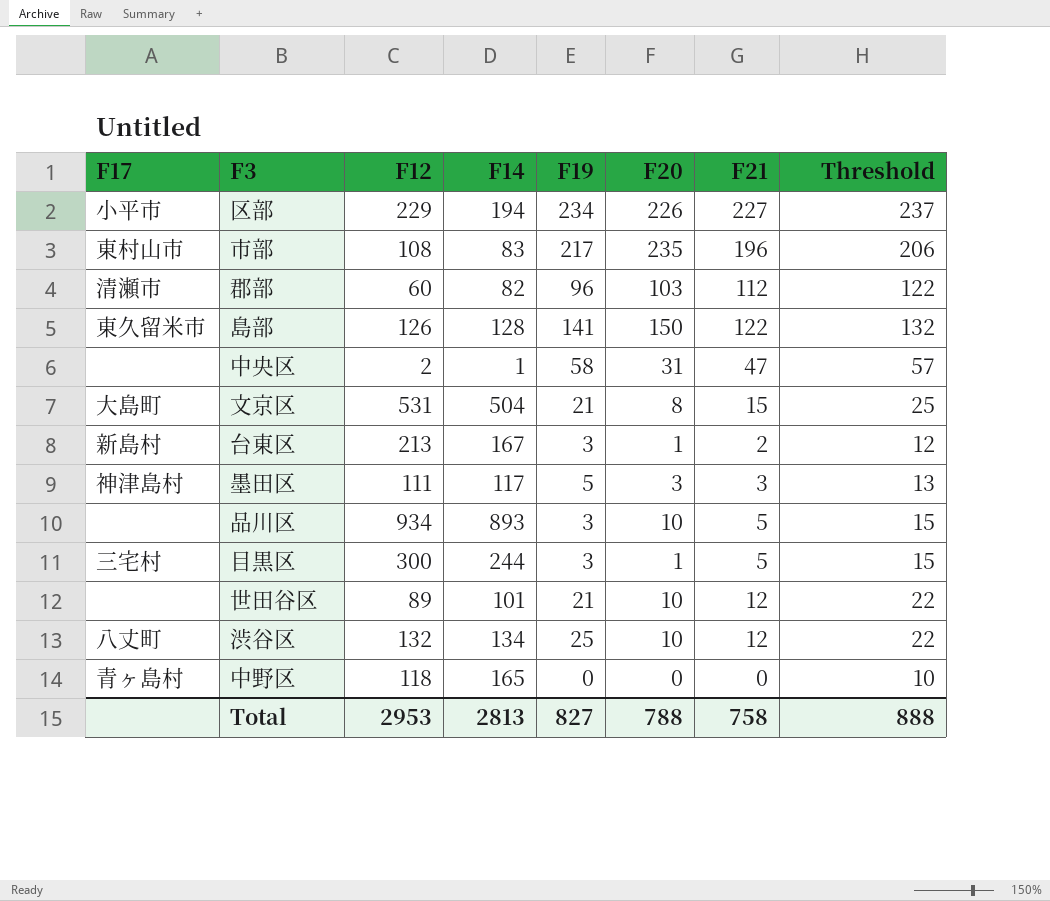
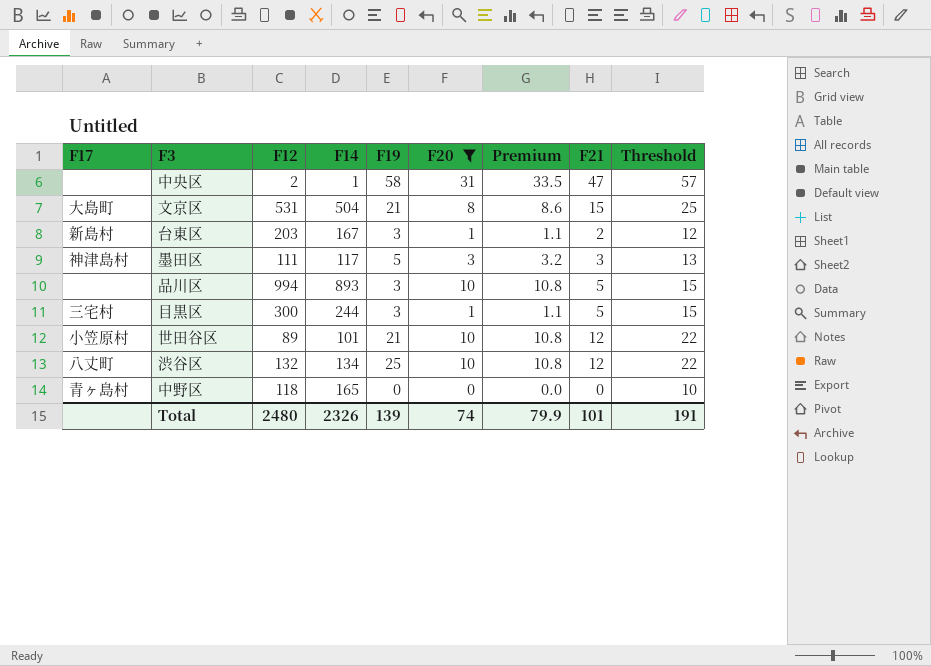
filter: none -> F20 <= 31
column Premium | formula: none -> [F20] * 1.08
台東区 | F12: 213 -> 203
品川区 | F12: 934 -> 994
世田谷区 | F17: none -> 小笠原村
Total | F12: 2953 -> 2480
Total | F14: 2813 -> 2326
Total | F19: 827 -> 139
Total | F20: 788 -> 74
Total | F21: 758 -> 101
Total | Threshold: 888 -> 191

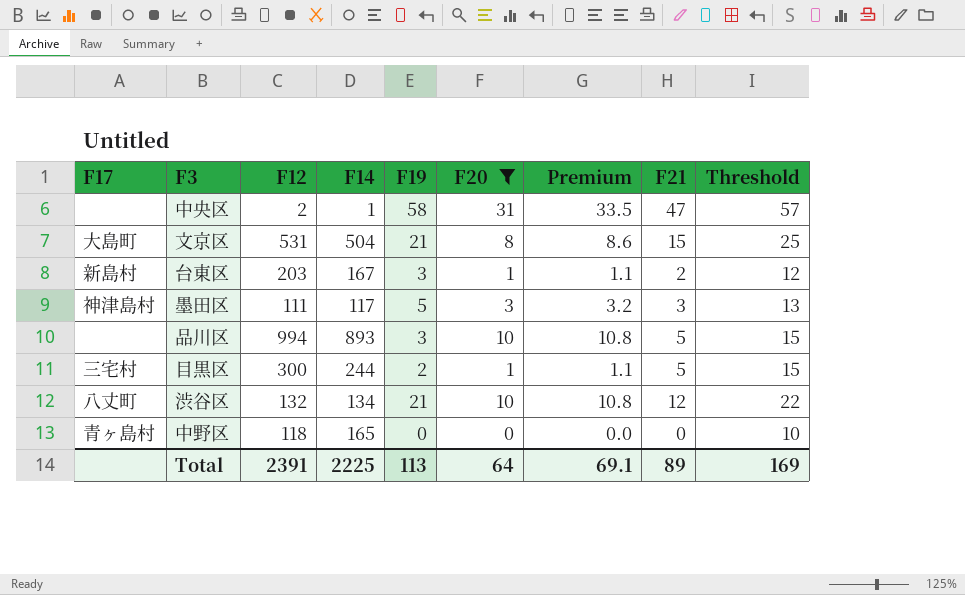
row 世田谷区: 小笠原村 | 89 | 101 | 21 | 10 | 10.8 | 12 | 22 -> none
目黒区 | F19: 3 -> 2
渋谷区 | F19: 25 -> 21
Total | F12: 2480 -> 2391
Total | F14: 2326 -> 2225
Total | F19: 139 -> 113
Total | F20: 74 -> 64
Total | Premium: 79.9 -> 69.1
Total | F21: 101 -> 89
Total | Threshold: 191 -> 169

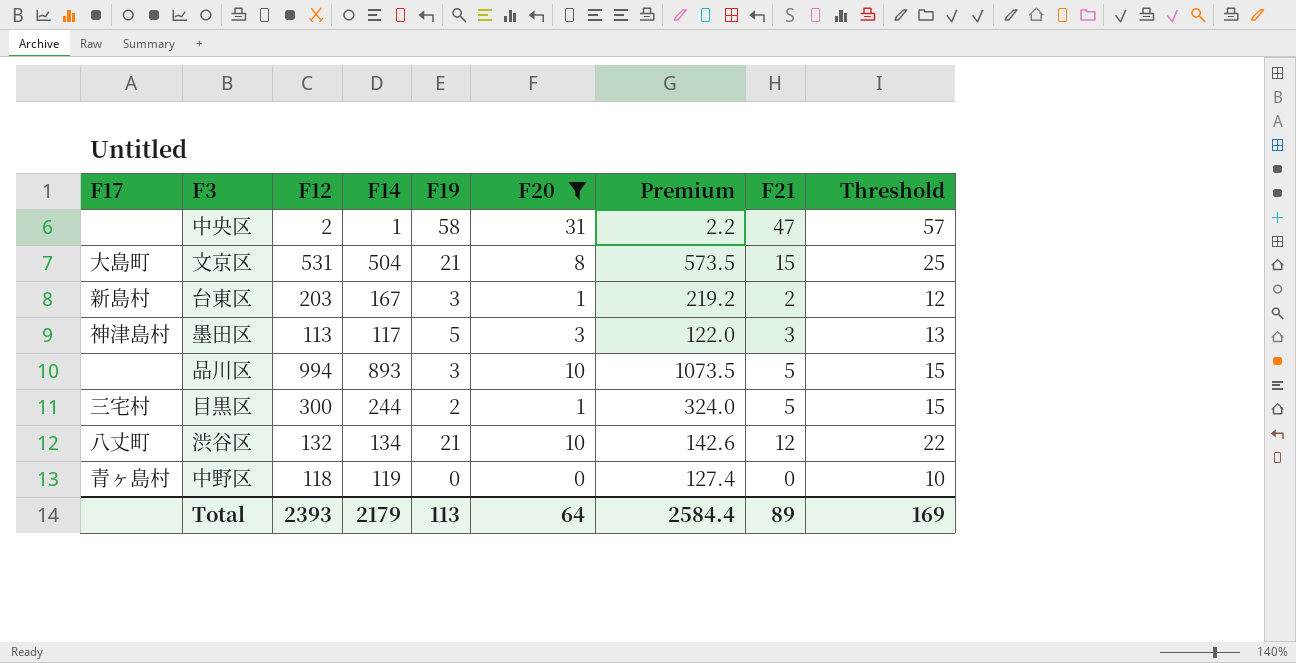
column Premium | formula: [F20] * 1.08 -> [F12] * 1.08
墨田区 | F12: 111 -> 113
中野区 | F14: 165 -> 119
Total | F12: 2391 -> 2393
Total | F14: 2225 -> 2179
Total | Premium: 69.1 -> 2584.4

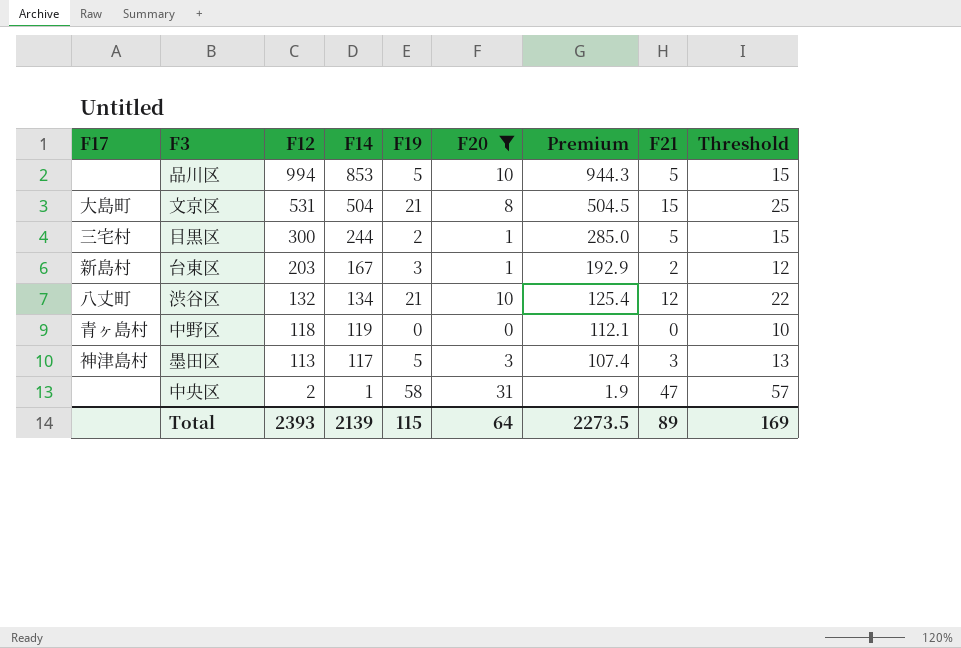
row order: none -> F12 descending
column Premium | formula: [F12] * 1.08 -> [F12] * 0.95
品川区 | F14: 893 -> 853
品川区 | F19: 3 -> 5
Total | F14: 2179 -> 2139
Total | F19: 113 -> 115
Total | Premium: 2584.4 -> 2273.5

